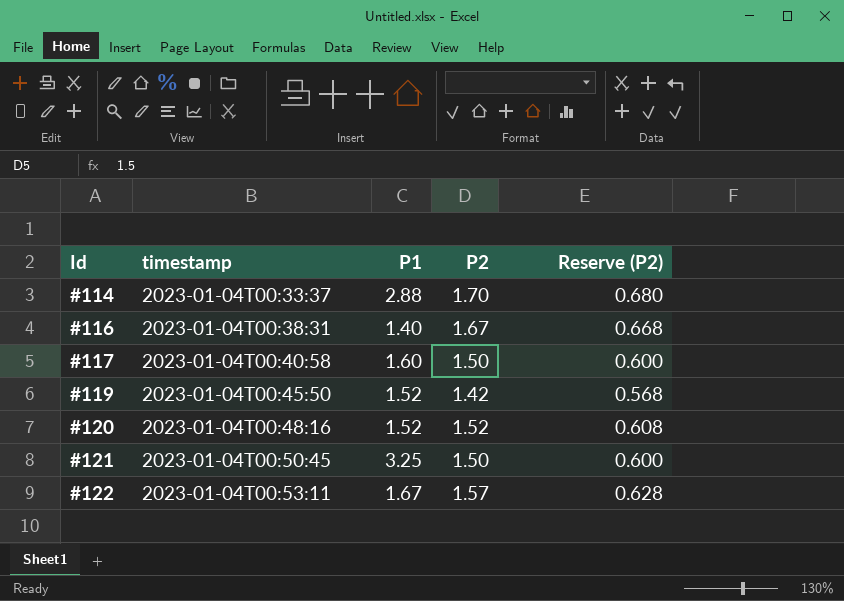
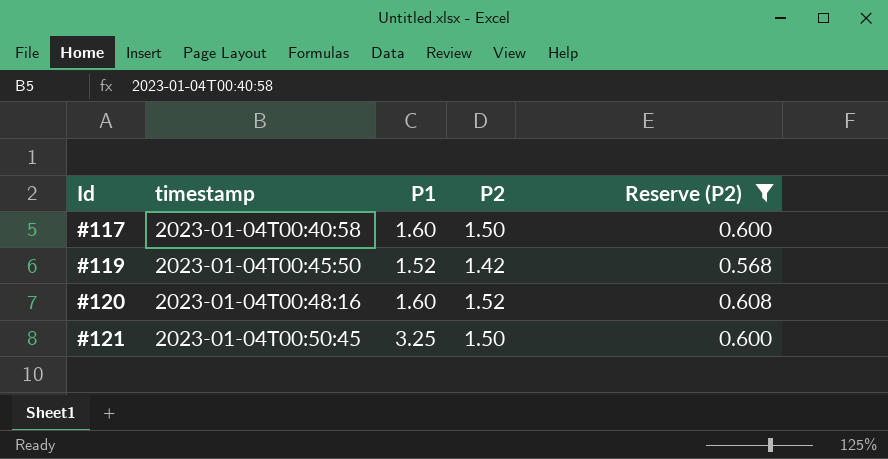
filter: none -> Reserve (P2) <= 0.608
#120 | P1: 1.52 -> 1.60

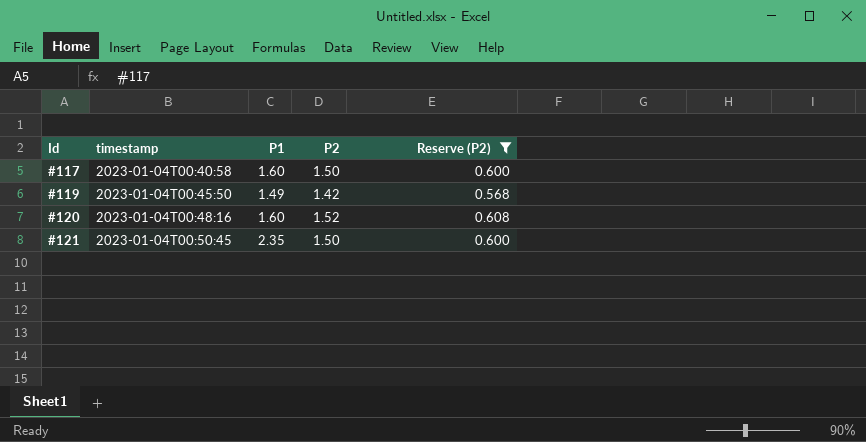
#119 | P1: 1.52 -> 1.49
#121 | P1: 3.25 -> 2.35

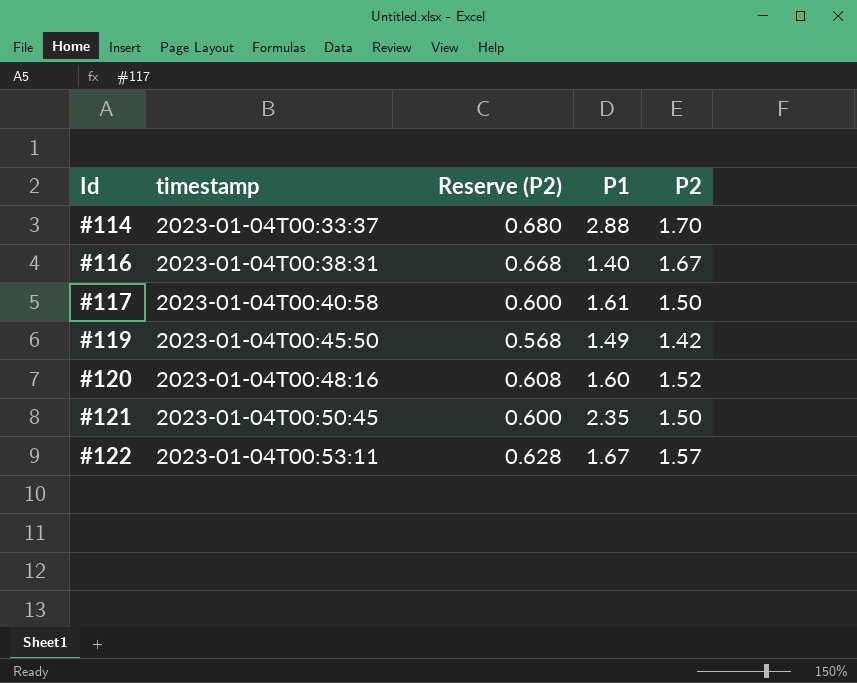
filter: Reserve (P2) <= 0.608 -> none
column Reserve (P2) | position: 5 -> 3
#117 | P1: 1.60 -> 1.61

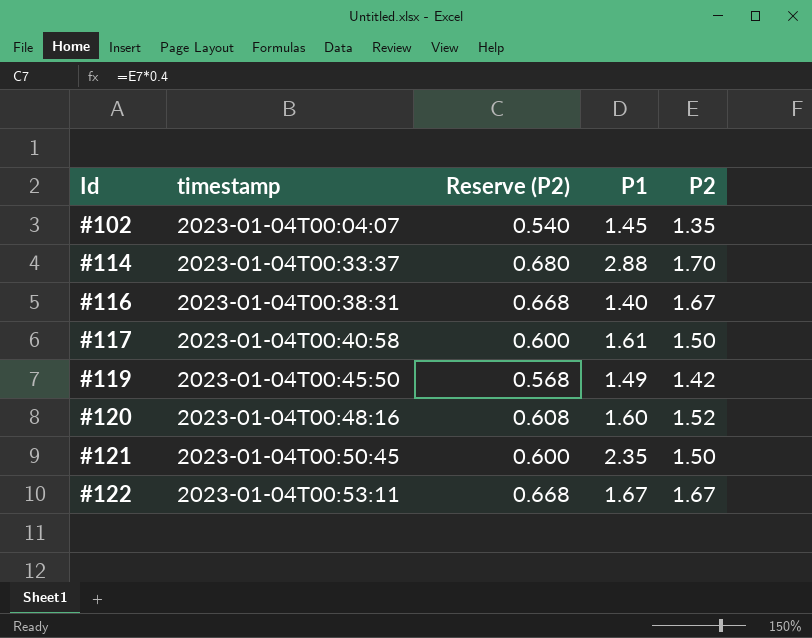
row #102: none -> 2023-01-04T00:04:07 | 0.540 | 1.45 | 1.35
#122 | Reserve (P2): 0.628 -> 0.668
#122 | P2: 1.57 -> 1.67

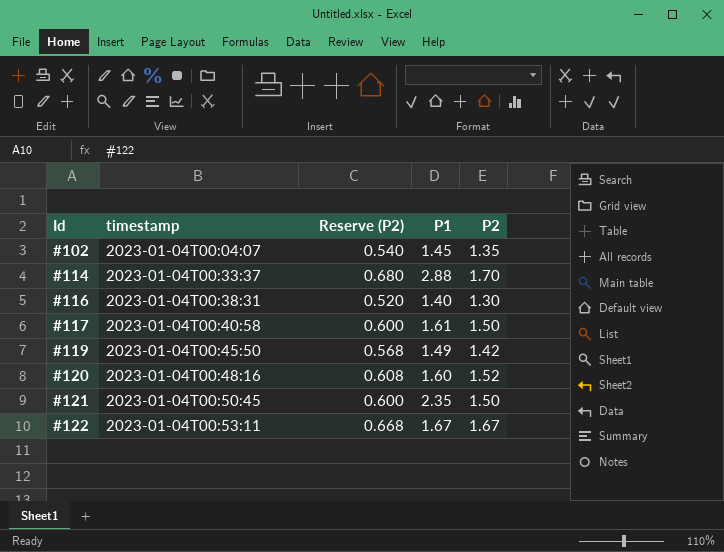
#116 | Reserve (P2): 0.668 -> 0.520
#116 | P2: 1.67 -> 1.30

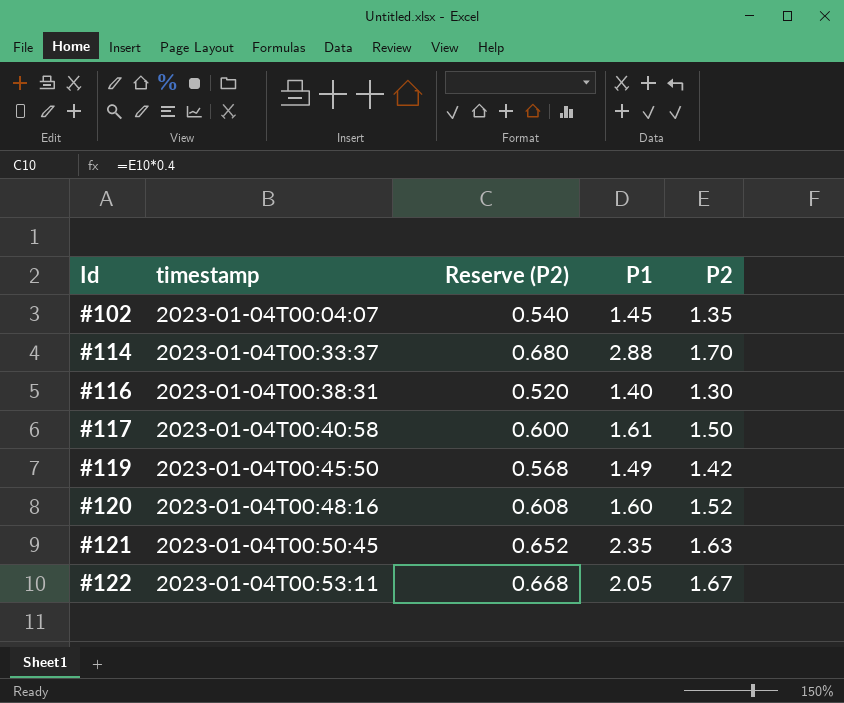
#121 | Reserve (P2): 0.600 -> 0.652
#121 | P2: 1.50 -> 1.63
#122 | P1: 1.67 -> 2.05

